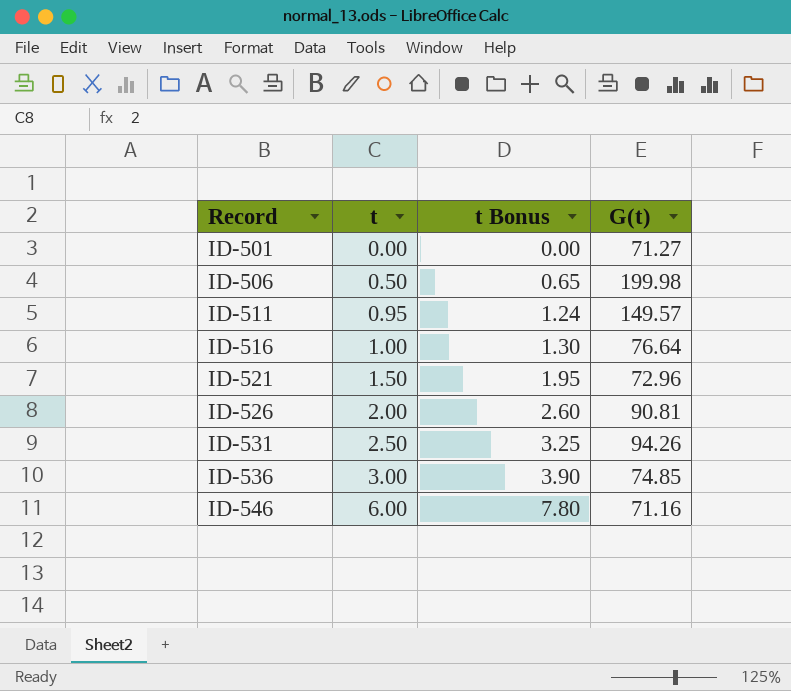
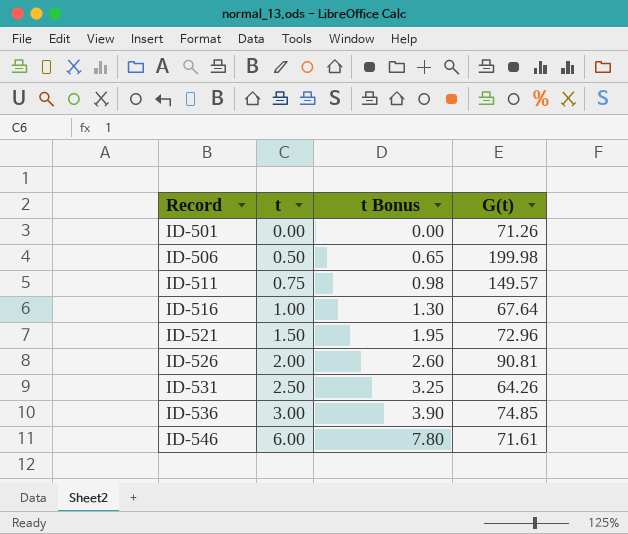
ID-501 | G(t): 71.27 -> 71.26
ID-511 | t: 0.95 -> 0.75
ID-511 | t Bonus: 1.24 -> 0.98
ID-516 | G(t): 76.64 -> 67.64
ID-531 | G(t): 94.26 -> 64.26
ID-546 | G(t): 71.16 -> 71.61

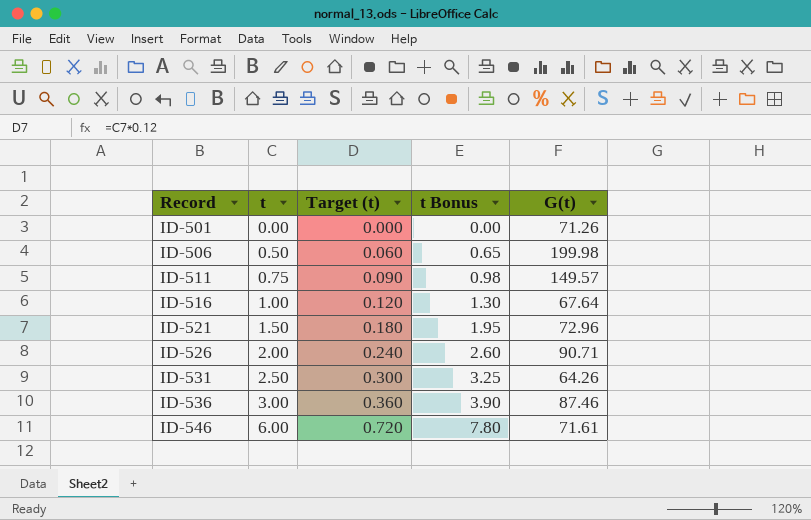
column Target (t) | formula: none -> [t] * 0.12
ID-526 | G(t): 90.81 -> 90.71
ID-536 | G(t): 74.85 -> 87.46

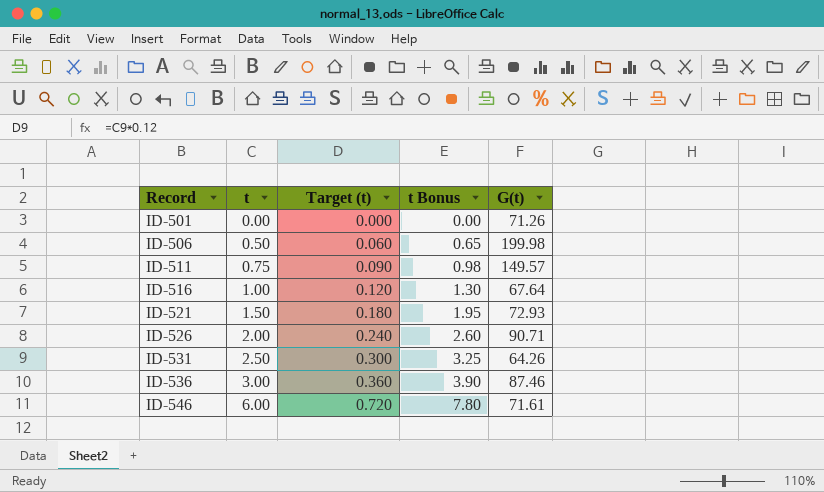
ID-521 | G(t): 72.96 -> 72.93

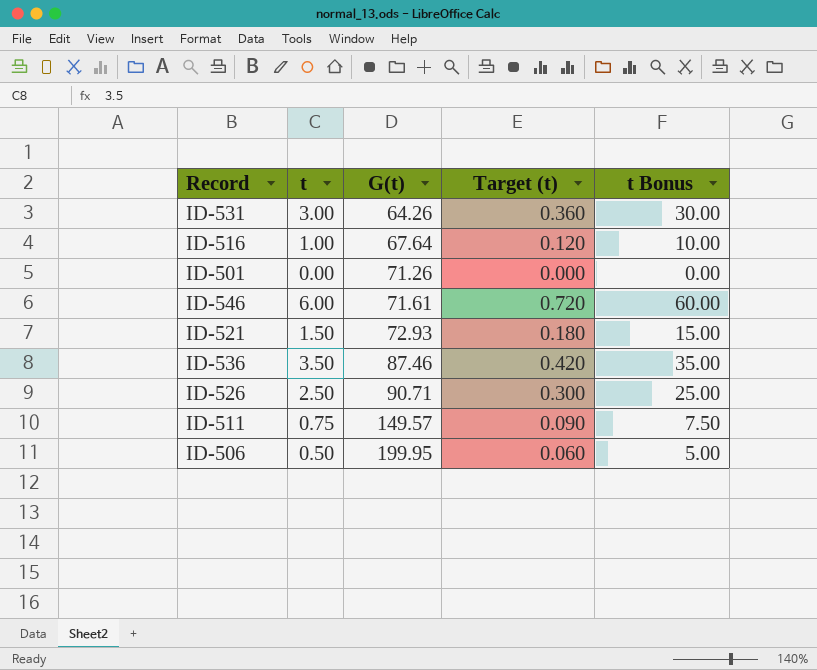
row order: Record ascending -> G(t) ascending
column G(t) | position: 5 -> 3
column t Bonus | formula: [t] * 1.3 -> [t] * 10
ID-531 | t: 2.50 -> 3.00
ID-531 | Target (t): 0.300 -> 0.360
ID-536 | t: 3.00 -> 3.50
ID-536 | Target (t): 0.360 -> 0.420
ID-526 | t: 2.00 -> 2.50
ID-526 | Target (t): 0.240 -> 0.300
ID-506 | G(t): 199.98 -> 199.95

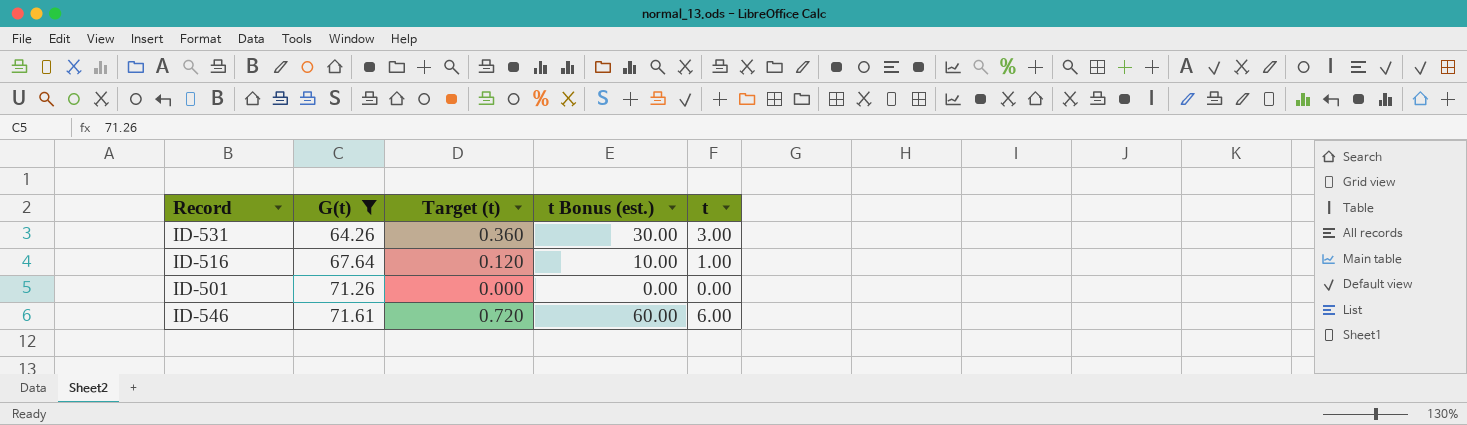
filter: none -> G(t) <= 71.61
column name: t Bonus -> t Bonus (est.)
column t | position: 2 -> 5

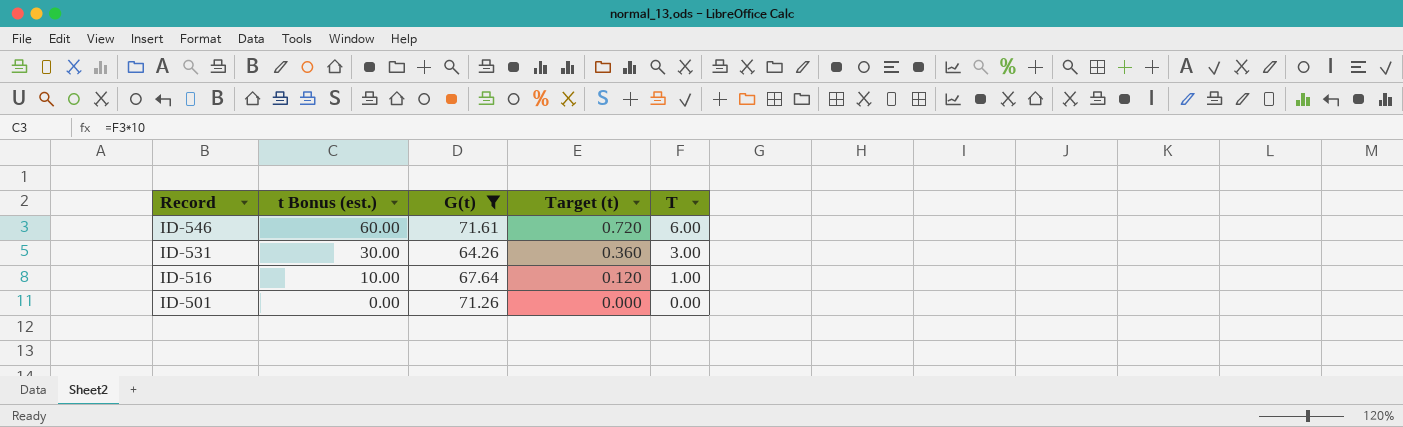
row order: G(t) ascending -> Record descending
column t Bonus (est.) | position: 4 -> 2
column name: t -> T

